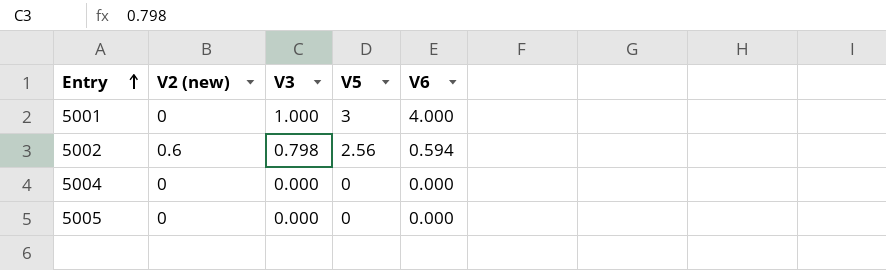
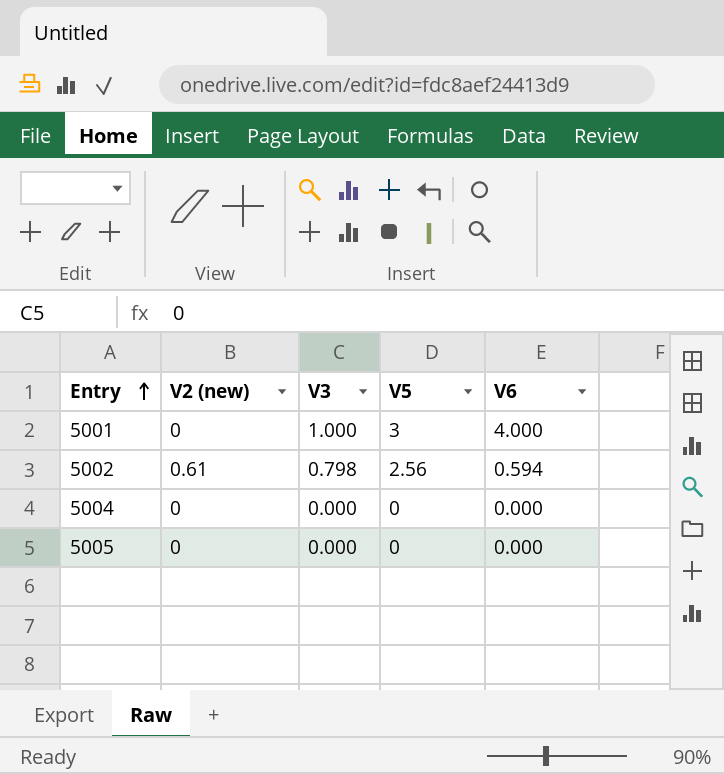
5002 | V2 (new): 0.6 -> 0.61

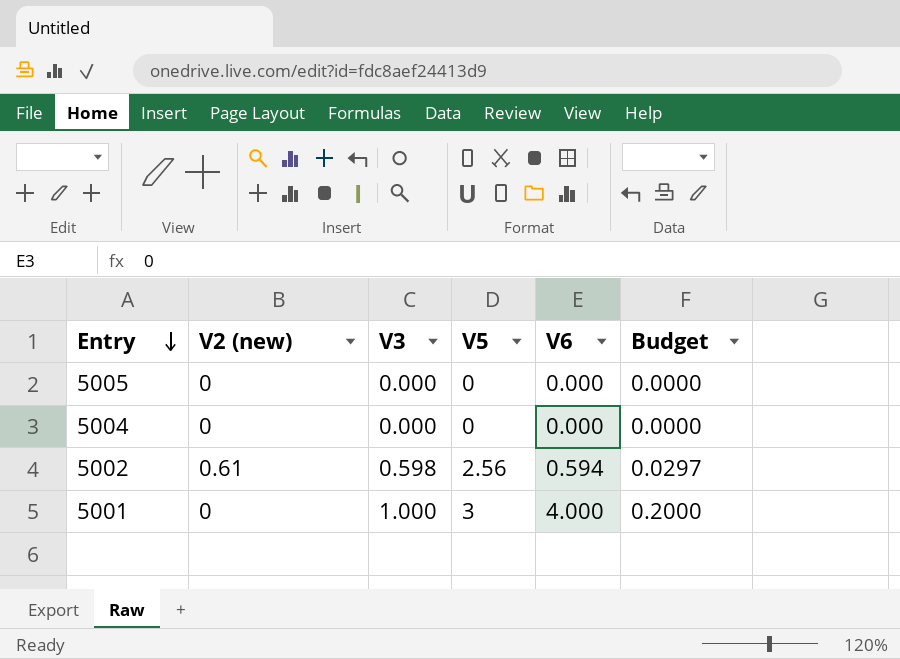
row order: Entry ascending -> Entry descending
column Budget | formula: none -> [V6] * 0.05
5002 | V3: 0.798 -> 0.598

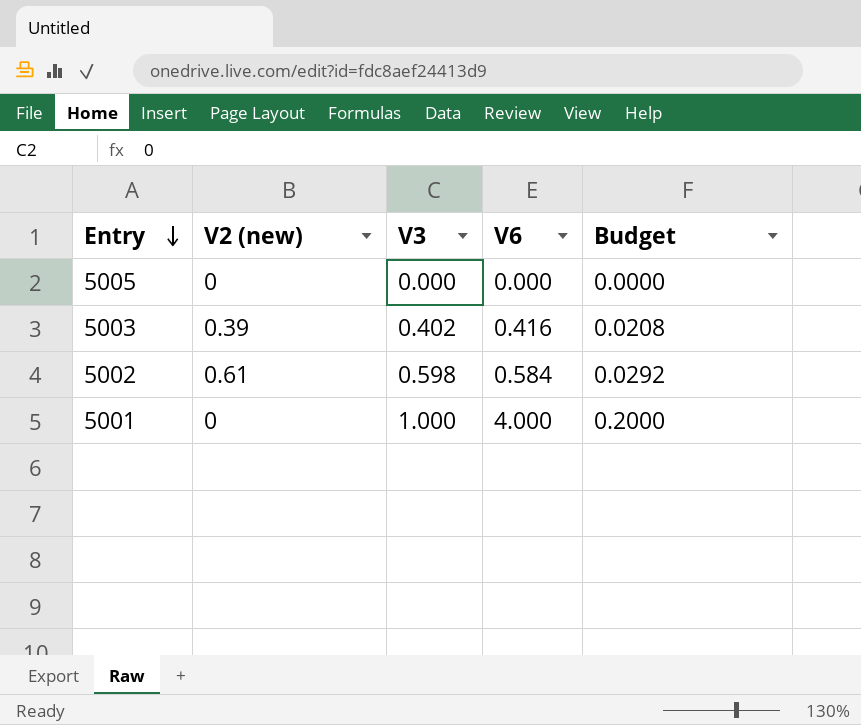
column V5 | position: 4 -> none
row 5004: 0 | 0.000 | 0 | 0.000 | 0.0000 -> none
row 5003: none -> 0.39 | 0.402 | 0.416 | 0.0208
5002 | V6: 0.594 -> 0.584
5002 | Budget: 0.0297 -> 0.0292

